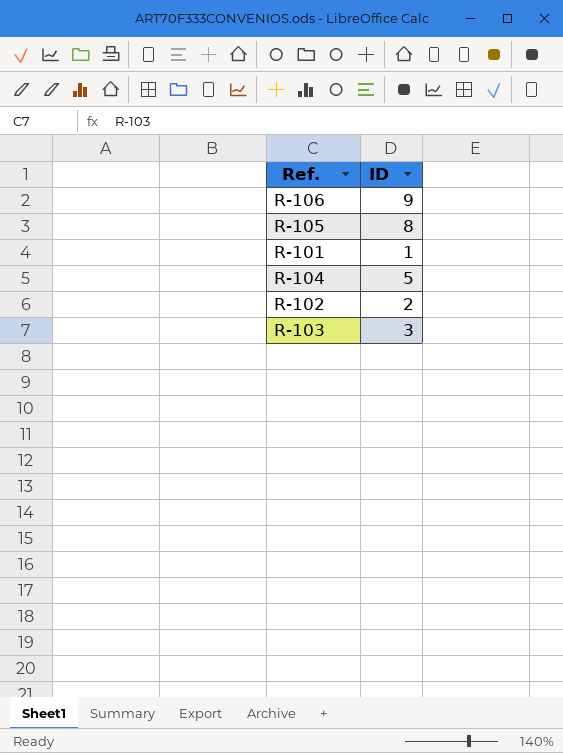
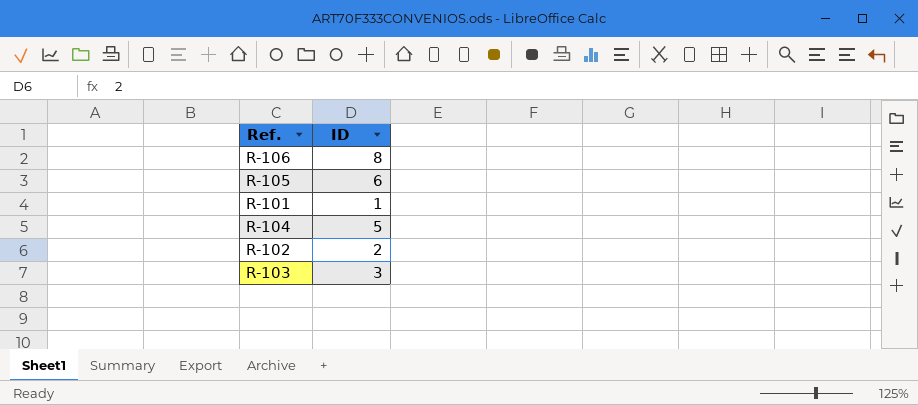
R-106 | ID: 9 -> 8
R-105 | ID: 8 -> 6

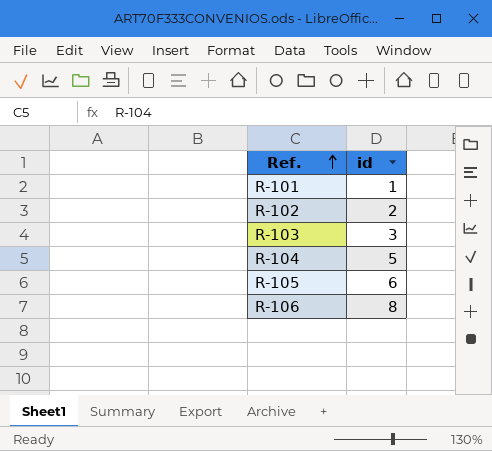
row order: none -> Ref. ascending
column name: ID -> id

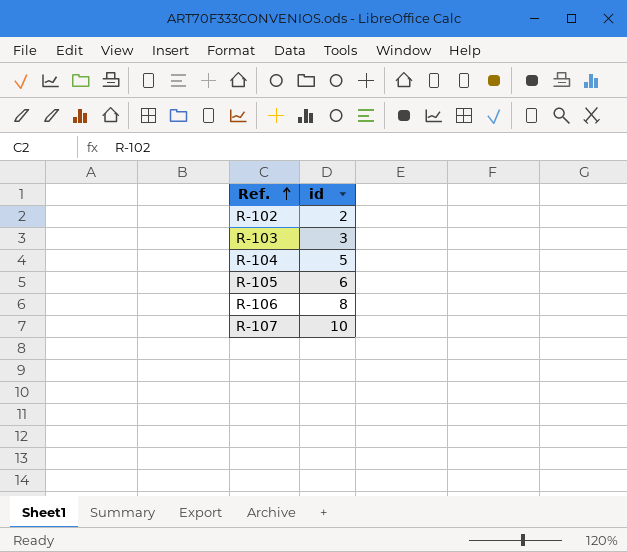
row R-101: 1 -> none
row R-107: none -> 10

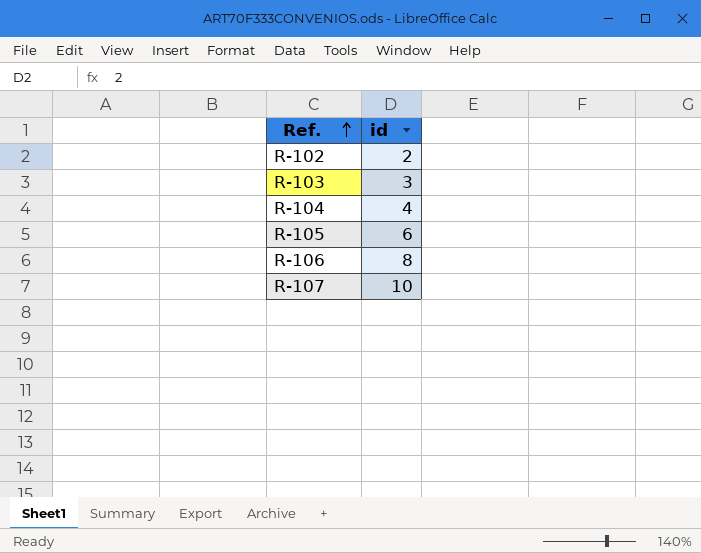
R-104 | id: 5 -> 4

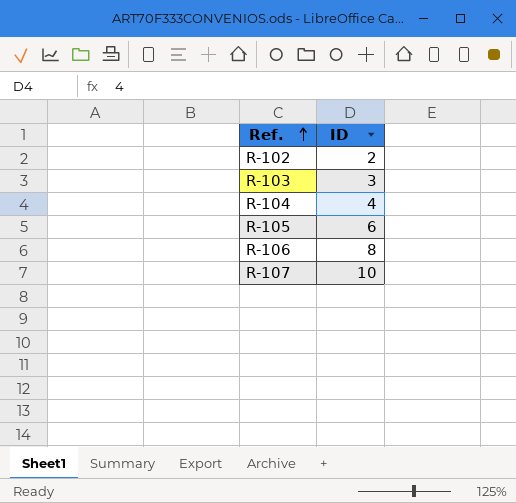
column name: id -> ID

